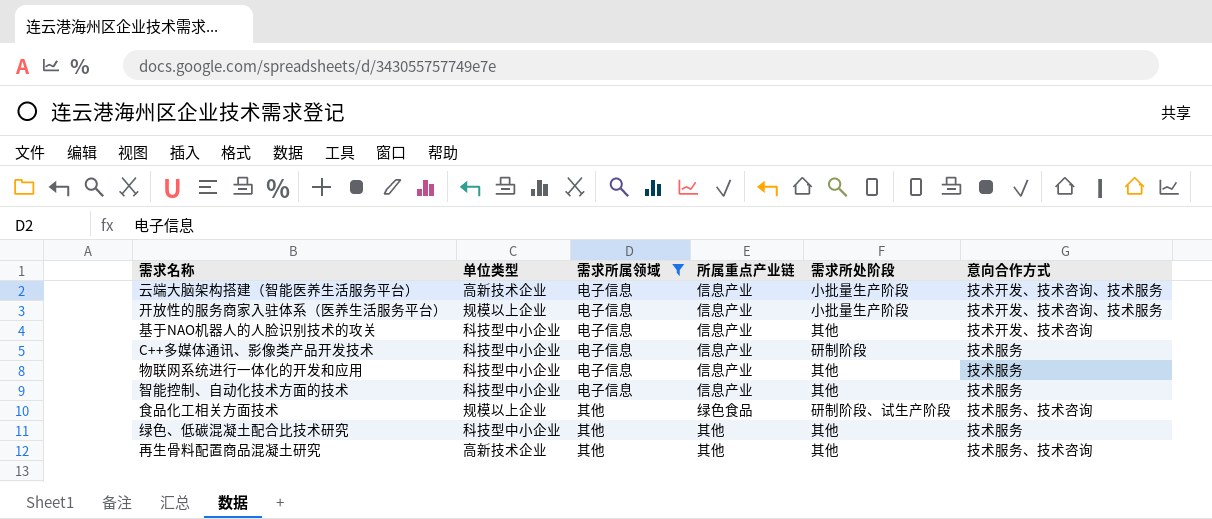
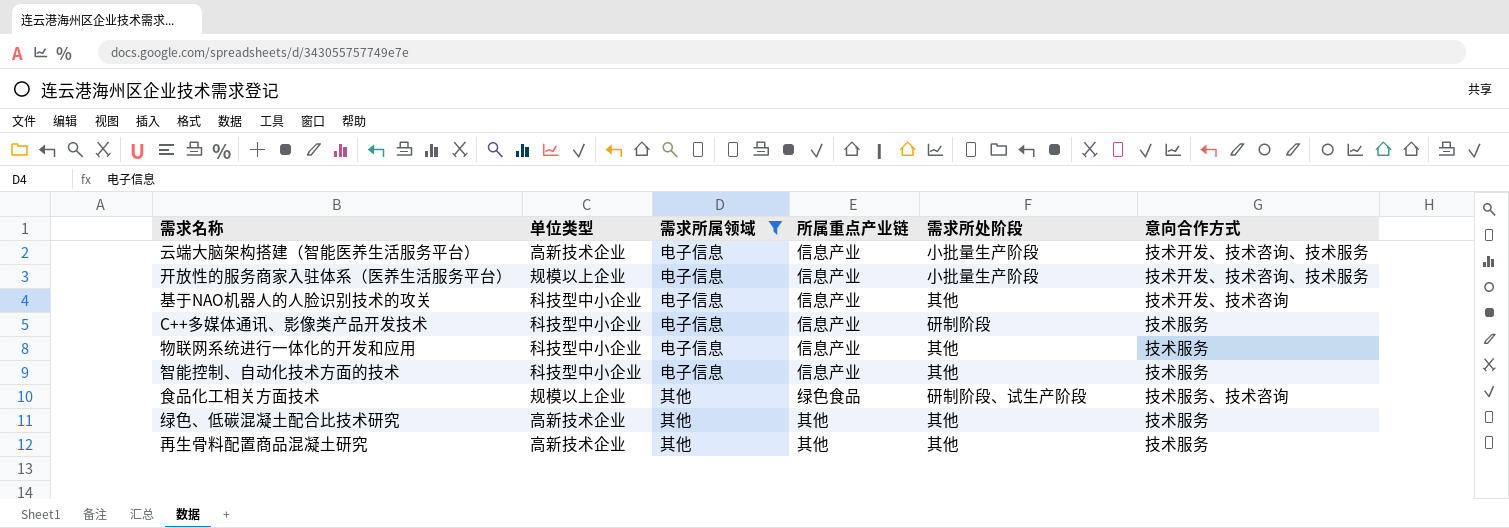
绿色、低碳混凝土配合比技术研究 | 单位类型: 科技型中小企业 -> 高新技术企业
再生骨料配置商品混凝土研究 | 意向合作方式: 技术服务、技术咨询 -> 技术服务

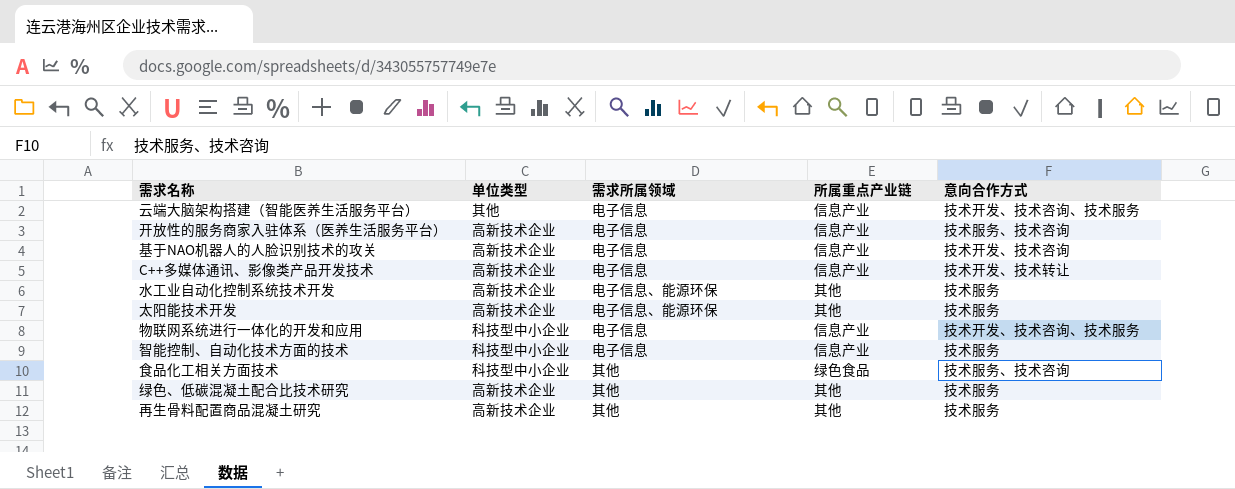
filter: 需求所属领域 != 电子信息、能源环保 -> none
column 需求所处阶段 | position: 5 -> none
云端大脑架构搭建（智能医养生活服务平台） | 单位类型: 高新技术企业 -> 其他
开放性的服务商家入驻体系（医养生活服务平台） | 单位类型: 规模以上企业 -> 高新技术企业
开放性的服务商家入驻体系（医养生活服务平台） | 意向合作方式: 技术开发、技术咨询、技术服务 -> 技术服务、技术咨询
基于NAO机器人的人脸识别技术的攻关 | 单位类型: 科技型中小企业 -> 高新技术企业
C++多媒体通讯、影像类产品开发技术 | 单位类型: 科技型中小企业 -> 高新技术企业
C++多媒体通讯、影像类产品开发技术 | 意向合作方式: 技术服务 -> 技术开发、技术转让
物联网系统进行一体化的开发和应用 | 意向合作方式: 技术服务 -> 技术开发、技术咨询、技术服务
食品化工相关方面技术 | 单位类型: 规模以上企业 -> 科技型中小企业

